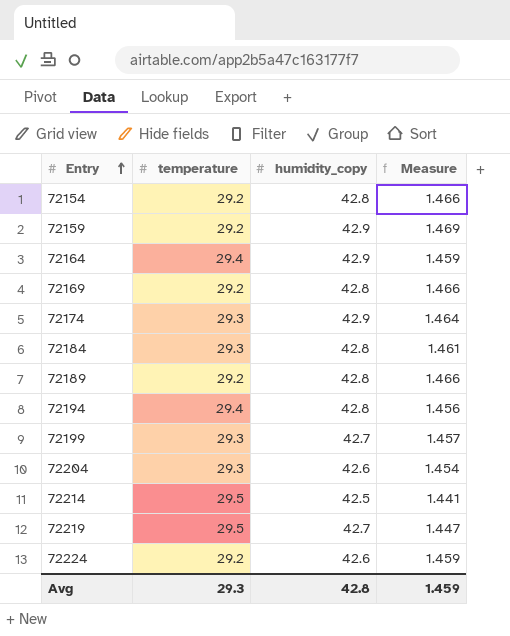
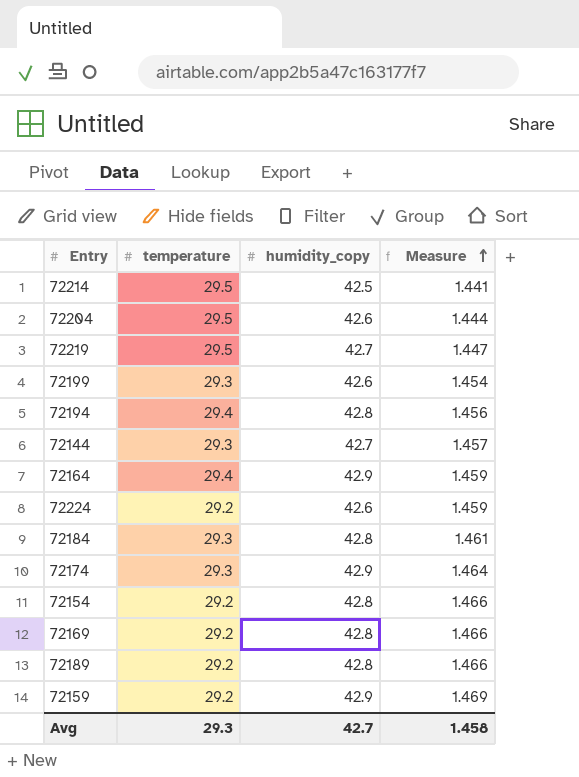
row order: Entry ascending -> Measure ascending
72204 | temperature: 29.3 -> 29.5
72204 | Measure: 1.454 -> 1.444
72199 | humidity_copy: 42.7 -> 42.6
72199 | Measure: 1.457 -> 1.454
row 72144: none -> 29.3 | 42.7 | 1.457
Avg | humidity_copy: 42.8 -> 42.7
Avg | Measure: 1.459 -> 1.458

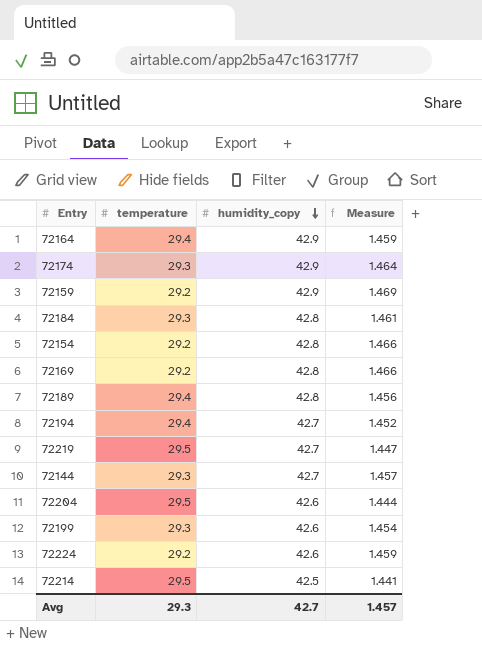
row order: Measure ascending -> humidity_copy descending
72189 | temperature: 29.2 -> 29.4
72189 | Measure: 1.466 -> 1.456
72194 | humidity_copy: 42.8 -> 42.7
72194 | Measure: 1.456 -> 1.452
Avg | Measure: 1.458 -> 1.457

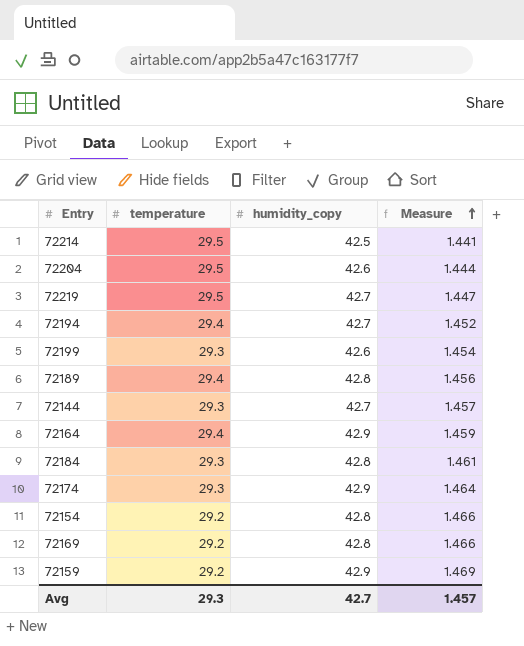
row order: humidity_copy descending -> Measure ascending
row 72224: 29.2 | 42.6 | 1.459 -> none

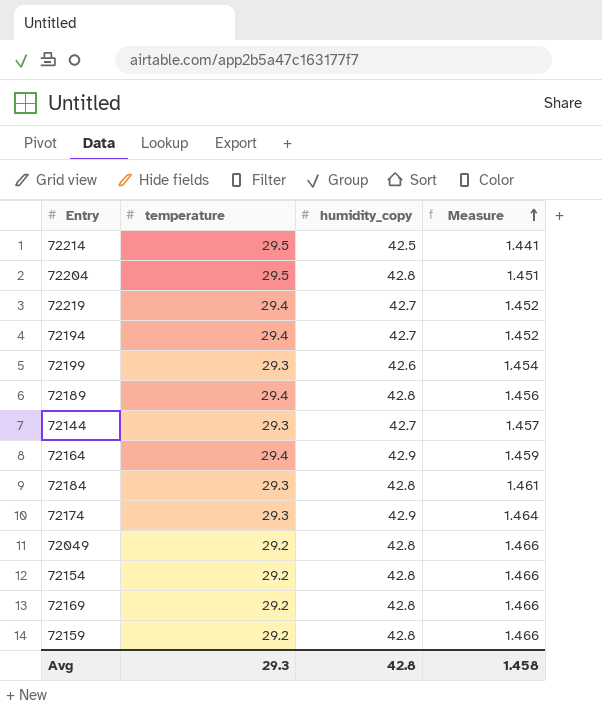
72204 | humidity_copy: 42.6 -> 42.8
72204 | Measure: 1.444 -> 1.451
72219 | temperature: 29.5 -> 29.4
72219 | Measure: 1.447 -> 1.452
row 72049: none -> 29.2 | 42.8 | 1.466
72159 | humidity_copy: 42.9 -> 42.8
72159 | Measure: 1.469 -> 1.466
Avg | humidity_copy: 42.7 -> 42.8
Avg | Measure: 1.457 -> 1.458

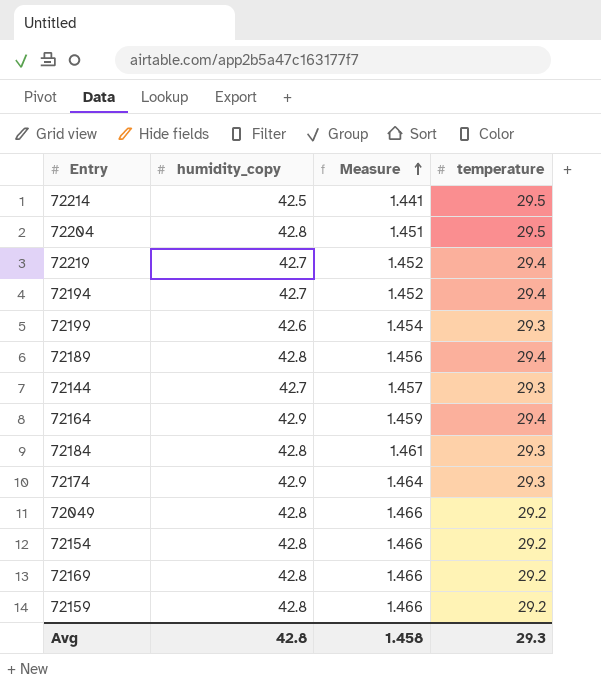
column temperature | position: 2 -> 4

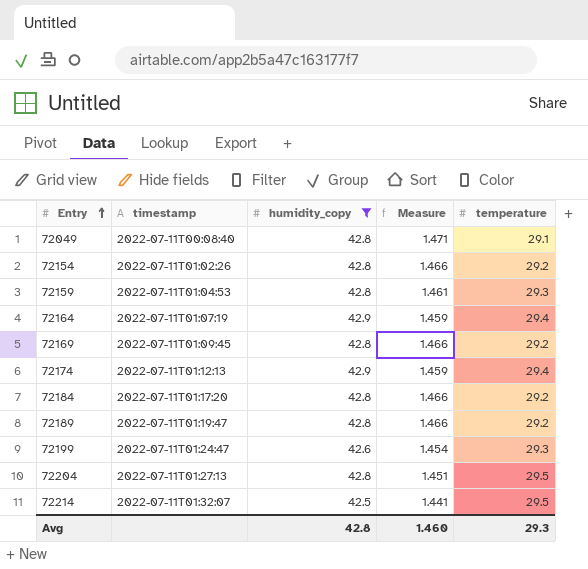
filter: none -> humidity_copy != 42.7
row order: Measure ascending -> Entry ascending
column timestamp | position: none -> 2
72049 | Measure: 1.466 -> 1.471
72049 | temperature: 29.2 -> 29.1
72159 | Measure: 1.466 -> 1.461
72159 | temperature: 29.2 -> 29.3
72174 | Measure: 1.464 -> 1.459
72174 | temperature: 29.3 -> 29.4
72184 | Measure: 1.461 -> 1.466
72184 | temperature: 29.3 -> 29.2
72189 | Measure: 1.456 -> 1.466
72189 | temperature: 29.4 -> 29.2
Avg | Measure: 1.458 -> 1.460

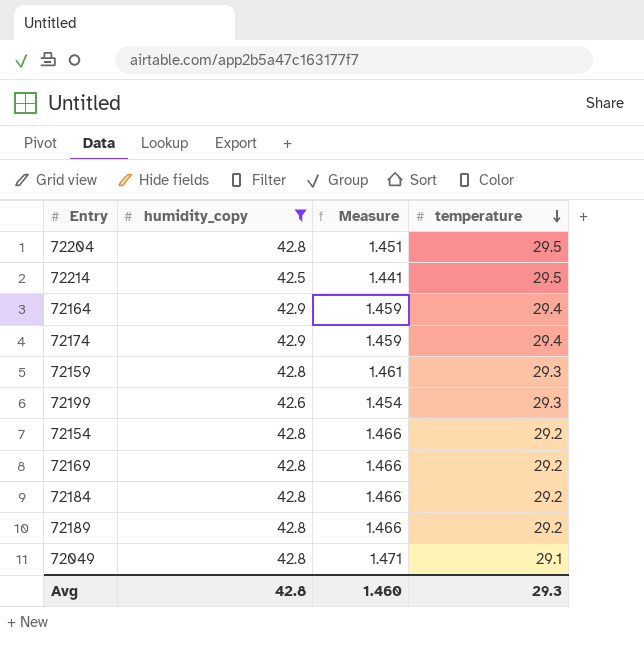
row order: Entry ascending -> temperature descending
column timestamp | position: 2 -> none

